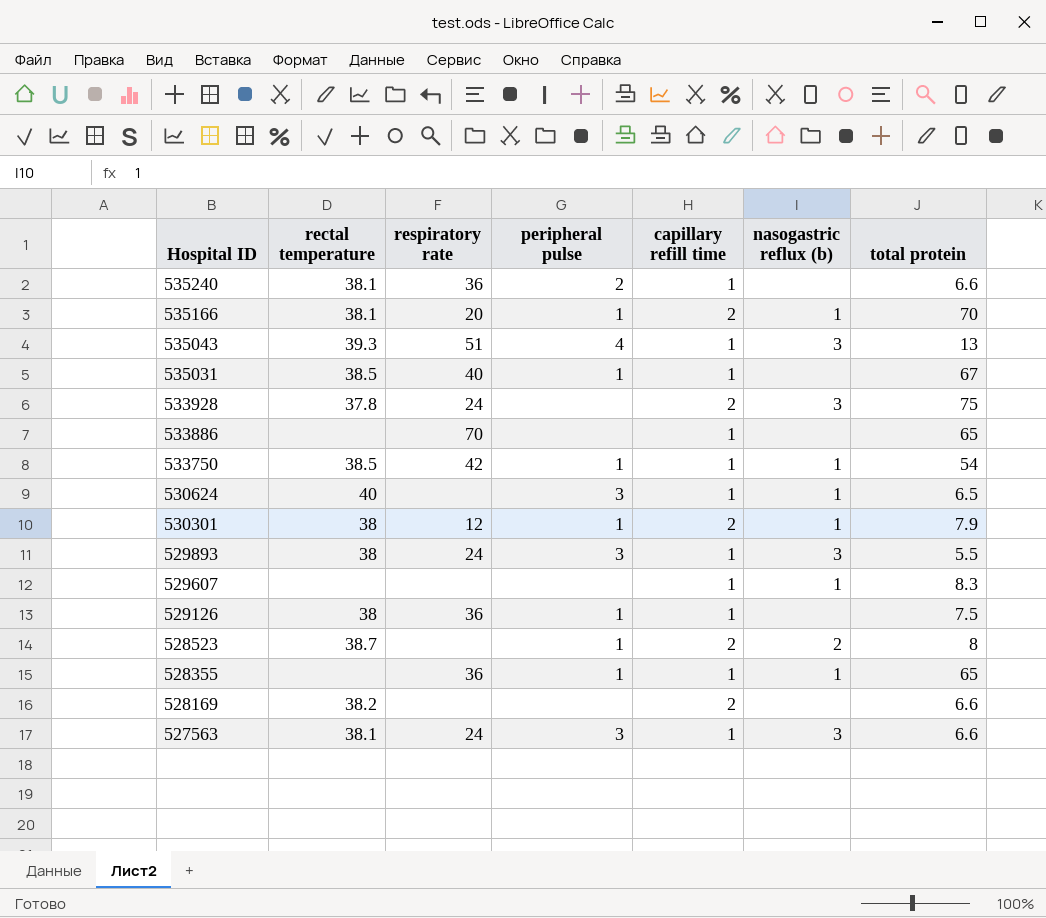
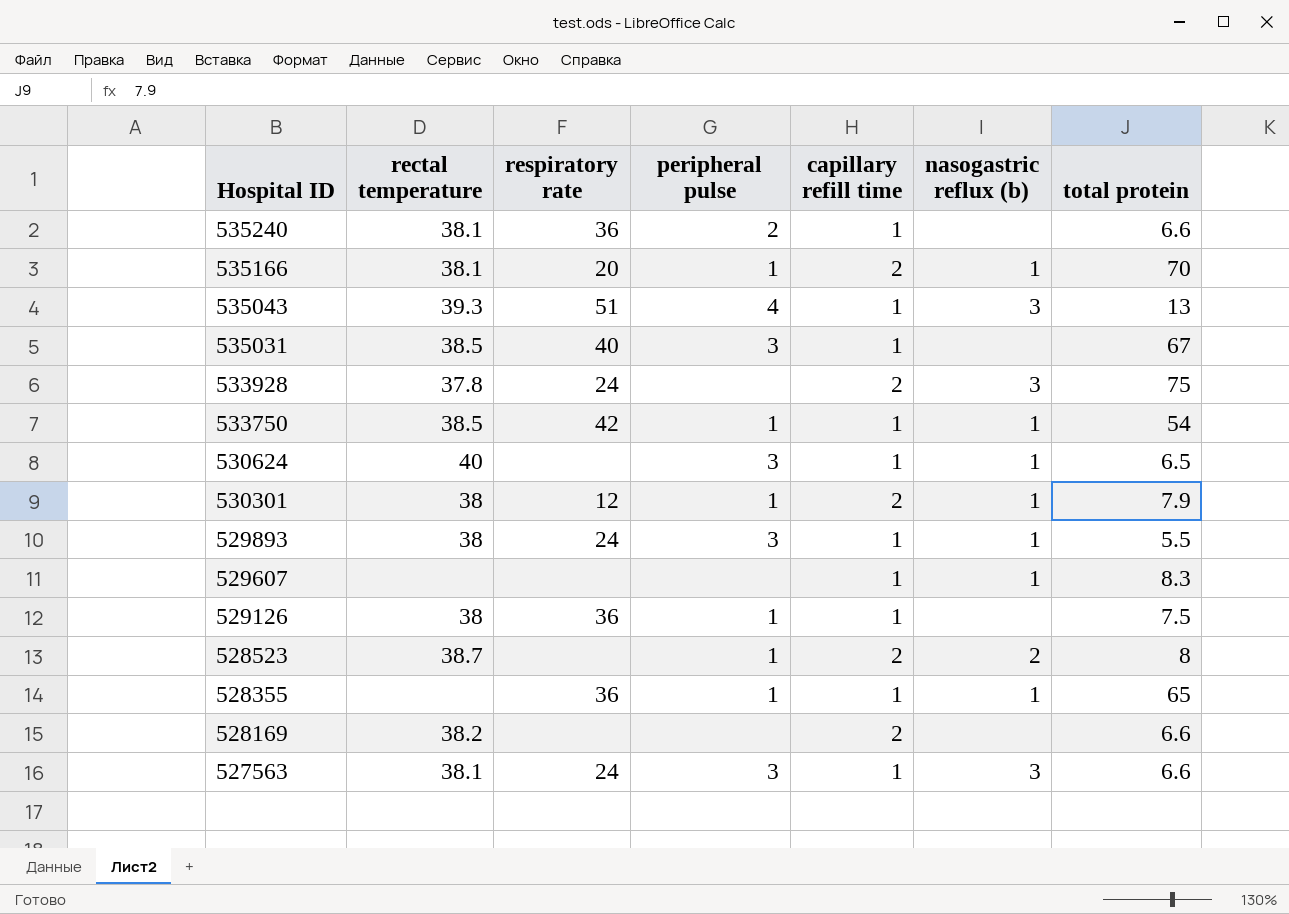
row 533886: none | 70 | none | 1 | none | 65 -> none
535031 | peripheral pulse: 1 -> 3
529893 | nasogastric reflux (b): 3 -> 1

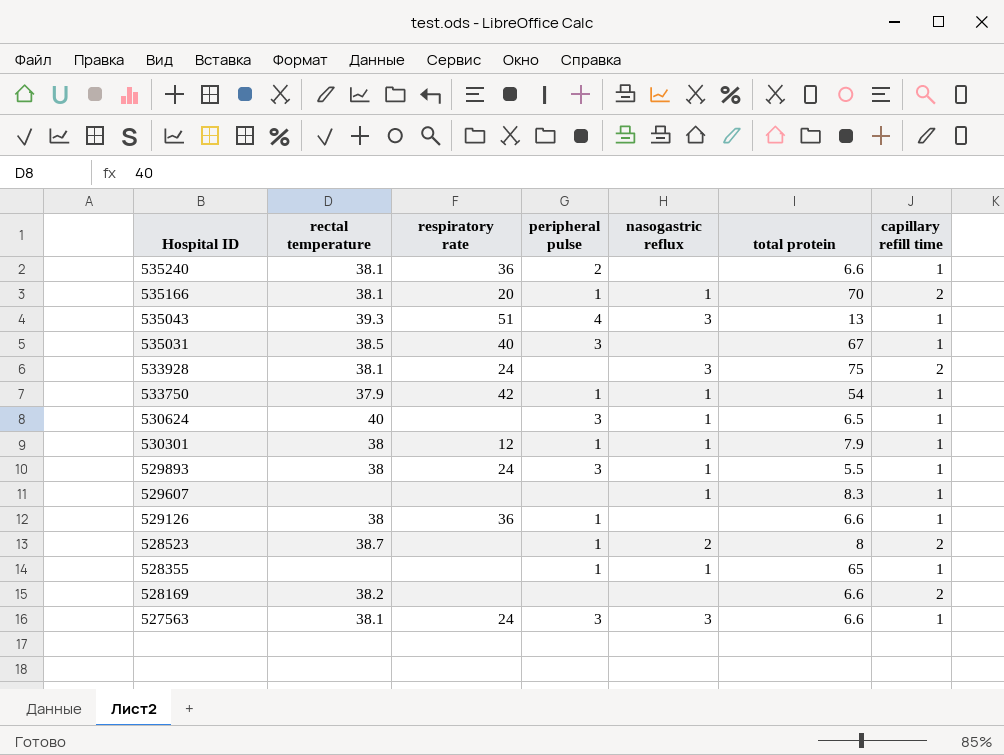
column name: nasogastric reflux (b) -> nasogastric reflux
column capillary refill time | position: 5 -> 7
533928 | rectal temperature: 37.8 -> 38.1
533750 | rectal temperature: 38.5 -> 37.9
530301 | capillary refill time: 2 -> 1
529126 | total protein: 7.5 -> 6.6
528355 | respiratory rate: 36 -> none

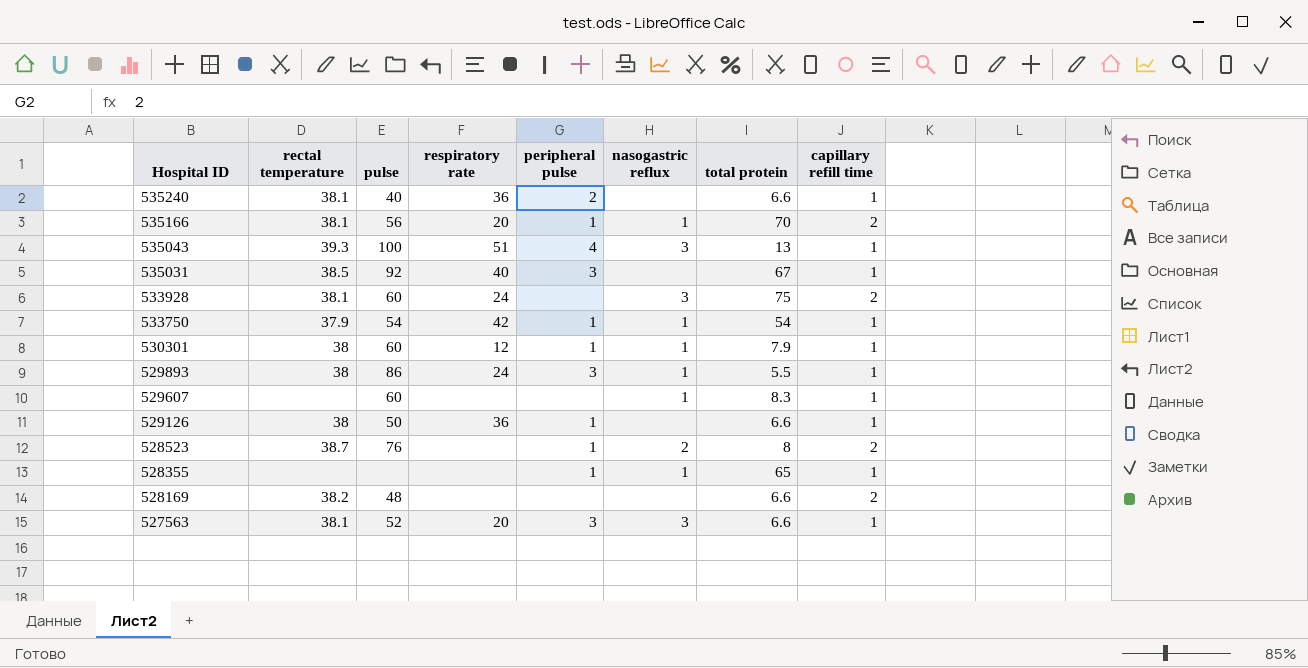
column pulse | position: none -> 3
row 530624: 40 | none | 3 | 1 | 6.5 | 1 -> none
527563 | respiratory rate: 24 -> 20

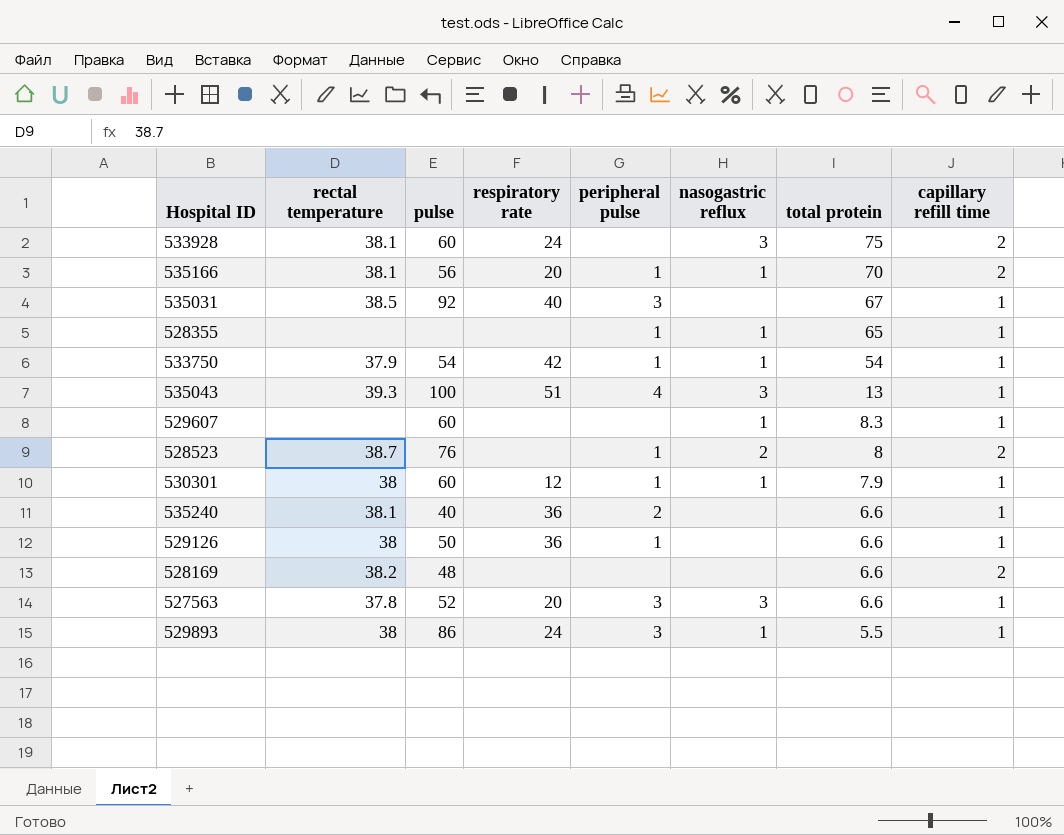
row order: Hospital ID descending -> total protein descending
527563 | rectal temperature: 38.1 -> 37.8

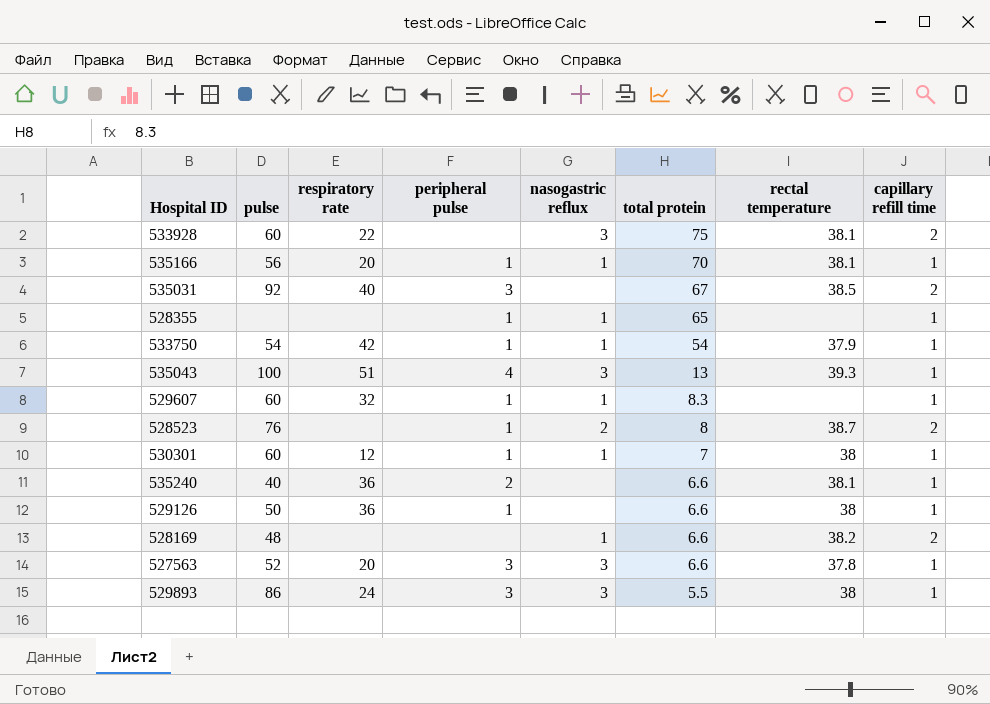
column rectal temperature | position: 2 -> 7
533928 | respiratory rate: 24 -> 22
535166 | capillary refill time: 2 -> 1
535031 | capillary refill time: 1 -> 2
529607 | respiratory rate: none -> 32
529607 | peripheral pulse: none -> 1
530301 | total protein: 7.9 -> 7
528169 | nasogastric reflux: none -> 1
529893 | nasogastric reflux: 1 -> 3

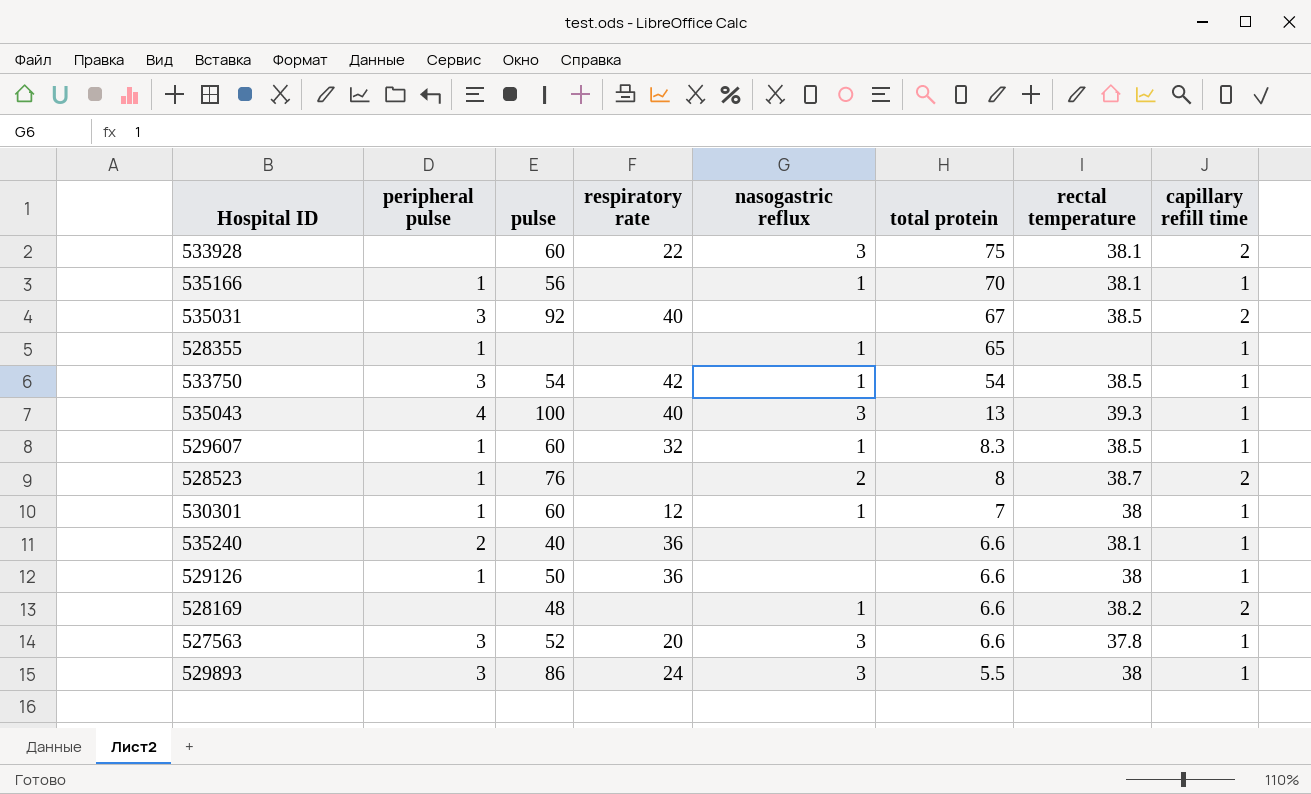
column peripheral pulse | position: 4 -> 2
535166 | respiratory rate: 20 -> none
533750 | peripheral pulse: 1 -> 3
533750 | rectal temperature: 37.9 -> 38.5
535043 | respiratory rate: 51 -> 40
529607 | rectal temperature: none -> 38.5

